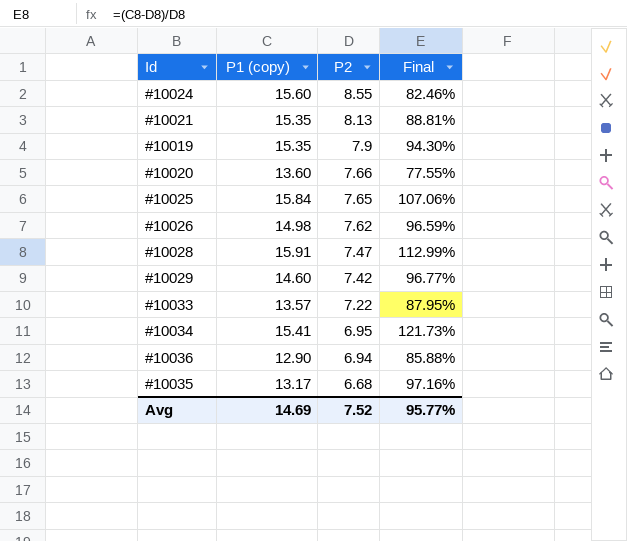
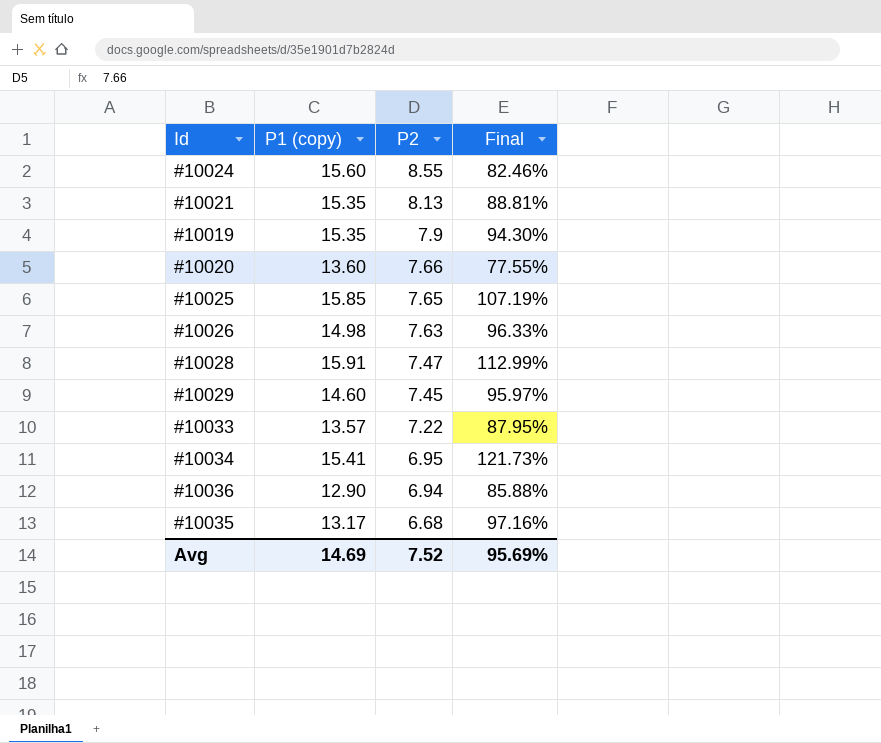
#10025 | P1 (copy): 15.84 -> 15.85
#10025 | Final: 107.06% -> 107.19%
#10026 | P2: 7.62 -> 7.63
#10026 | Final: 96.59% -> 96.33%
#10029 | P2: 7.42 -> 7.45
#10029 | Final: 96.77% -> 95.97%
Avg | Final: 95.77% -> 95.69%

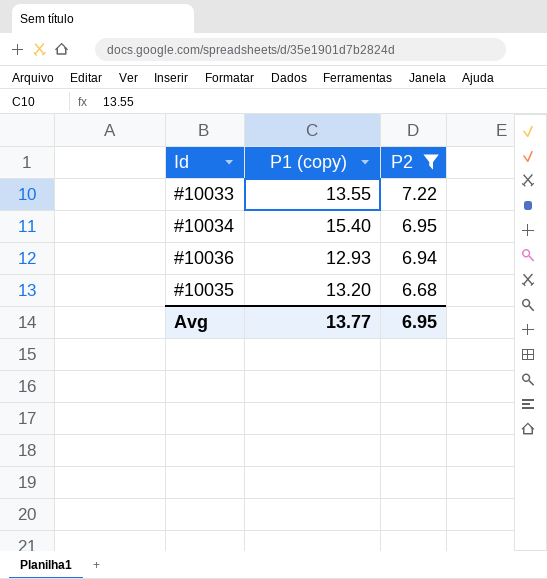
filter: none -> P2 <= 7.22
column Final | formula: ([P1 (copy)] - [P2]) / [P2] -> none
#10033 | P1 (copy): 13.57 -> 13.55
#10034 | P1 (copy): 15.41 -> 15.40
#10036 | P1 (copy): 12.90 -> 12.93
#10035 | P1 (copy): 13.17 -> 13.20
Avg | P1 (copy): 14.69 -> 13.77
Avg | P2: 7.52 -> 6.95

